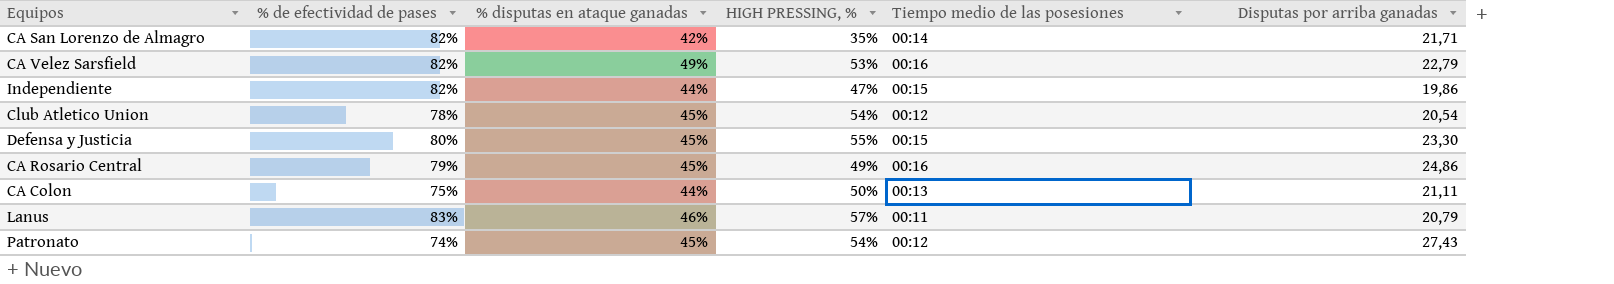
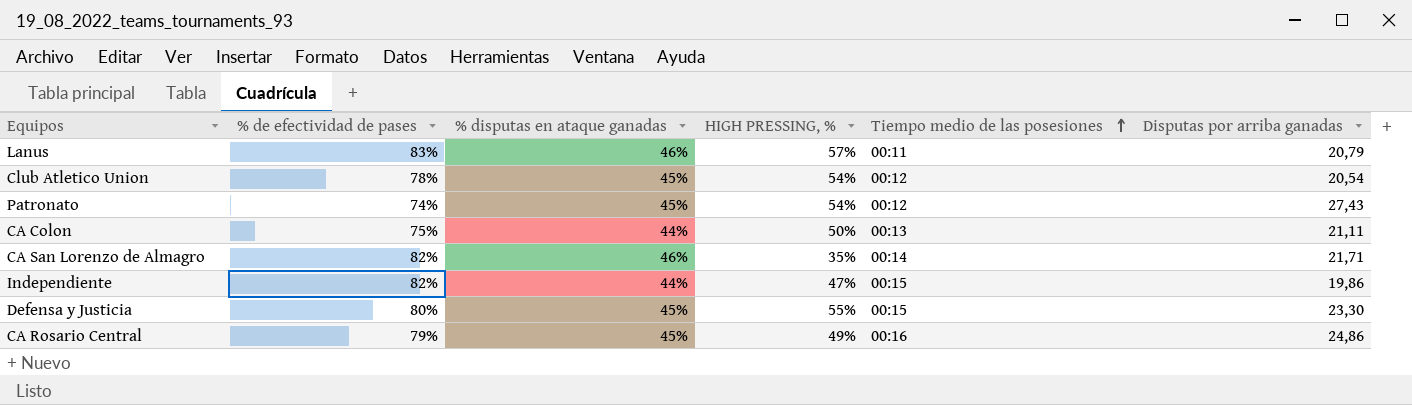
row order: none -> Tiempo medio de las posesiones ascending
row CA Velez Sarsfield: 82% | 49% | 53% | 00:16 | 22,79 -> none
CA San Lorenzo de Almagro | % disputas en ataque ganadas: 42% -> 46%

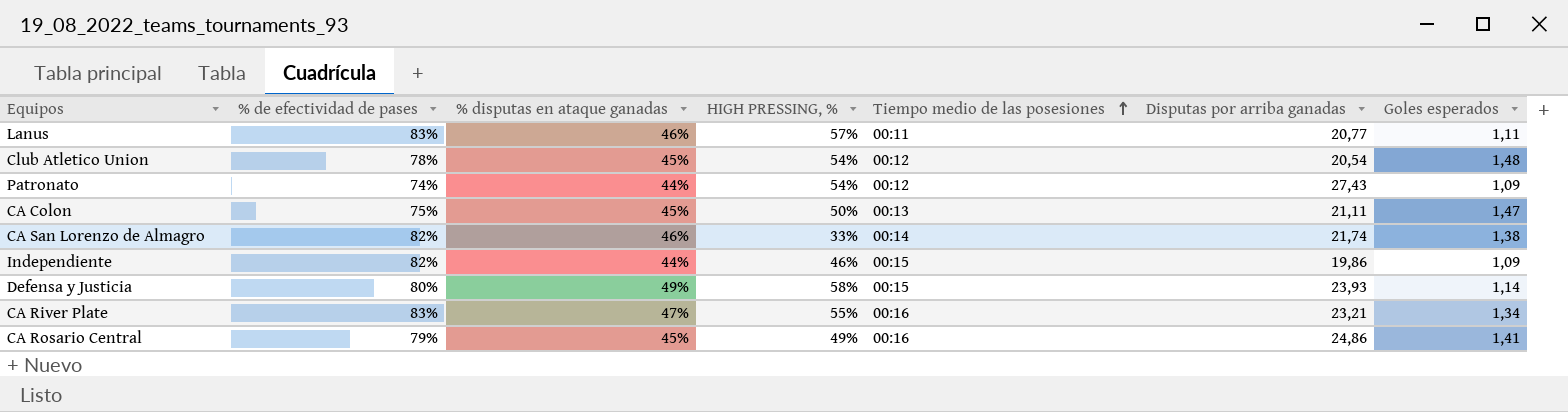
column Goles esperados | position: none -> 7
Lanus | Disputas por arriba ganadas: 20,79 -> 20,77
Patronato | % disputas en ataque ganadas: 45% -> 44%
CA Colon | % disputas en ataque ganadas: 44% -> 45%
CA San Lorenzo de Almagro | HIGH PRESSING, %: 35% -> 33%
CA San Lorenzo de Almagro | Disputas por arriba ganadas: 21,71 -> 21,74
Independiente | HIGH PRESSING, %: 47% -> 46%
Defensa y Justicia | % disputas en ataque ganadas: 45% -> 49%
Defensa y Justicia | HIGH PRESSING, %: 55% -> 58%
Defensa y Justicia | Disputas por arriba ganadas: 23,30 -> 23,93
row CA River Plate: none -> 83% | 47% | 55% | 00:16 | 23,21 | 1,34

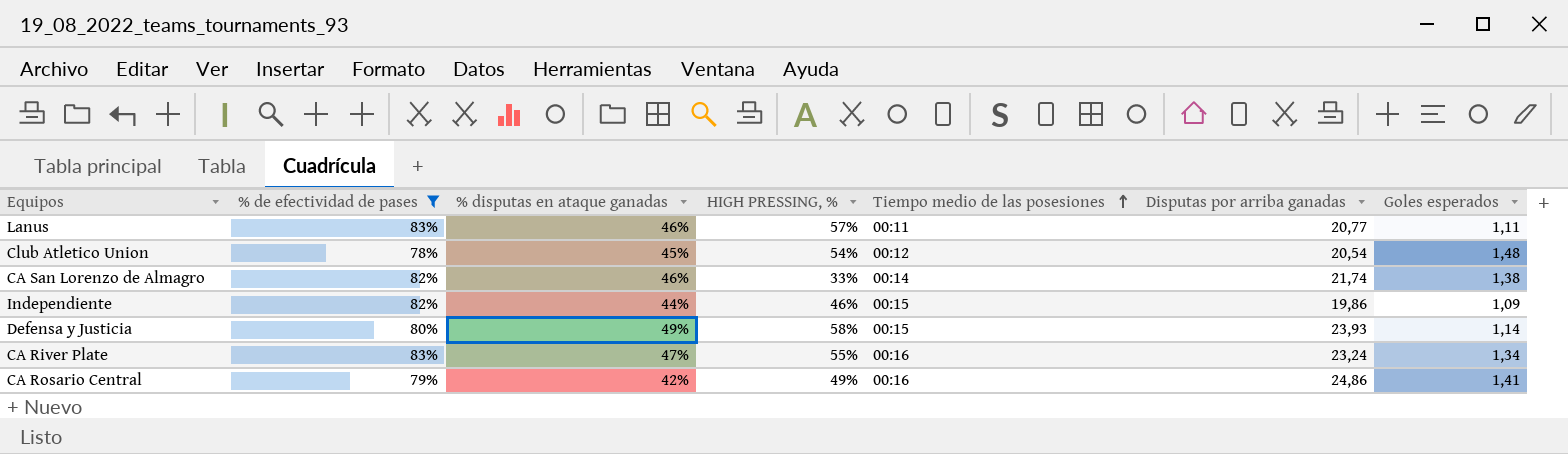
filter: none -> % de efectividad de pases >= 78%
CA River Plate | Disputas por arriba ganadas: 23,21 -> 23,24
CA Rosario Central | % disputas en ataque ganadas: 45% -> 42%

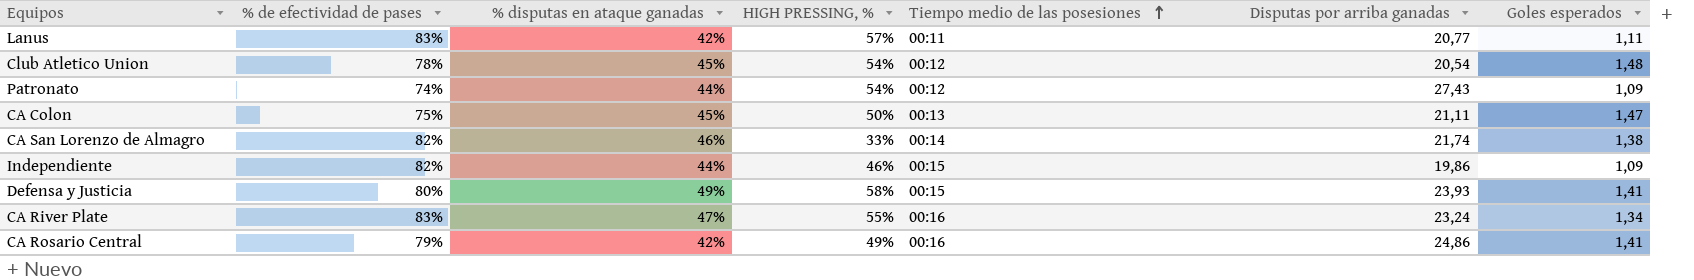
filter: % de efectividad de pases >= 78% -> none
Lanus | % disputas en ataque ganadas: 46% -> 42%
Defensa y Justicia | Goles esperados: 1,14 -> 1,41

